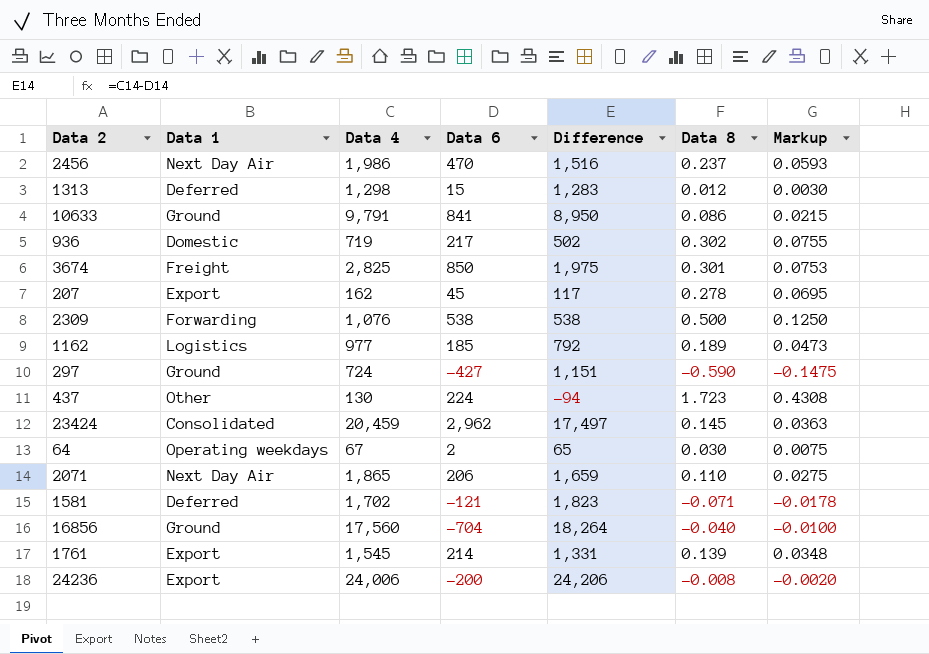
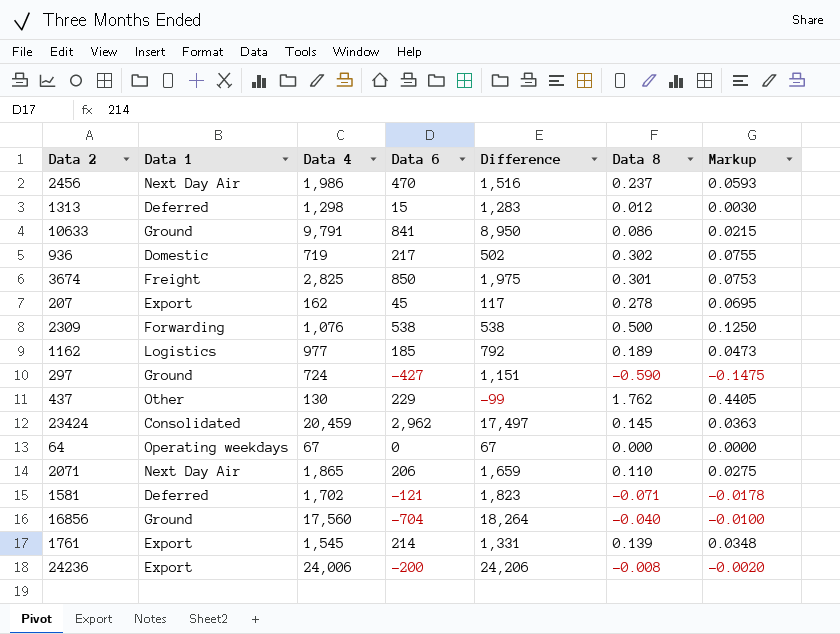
437 | Data 6: 224 -> 229
437 | Difference: -94 -> -99
437 | Data 8: 1.723 -> 1.762
437 | Markup: 0.4308 -> 0.4405
64 | Data 6: 2 -> 0
64 | Difference: 65 -> 67
64 | Data 8: 0.030 -> 0.000
64 | Markup: 0.0075 -> 0.0000

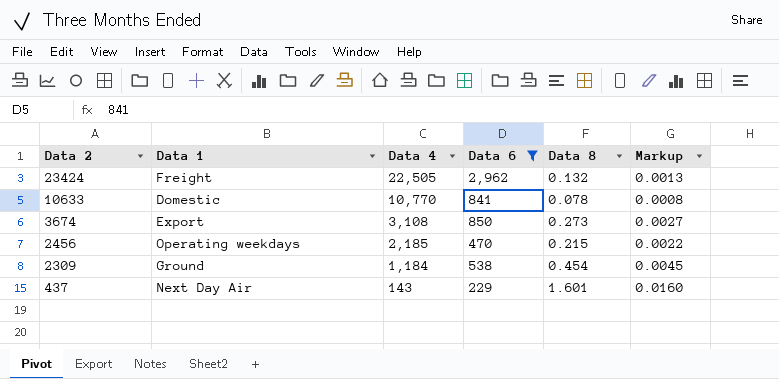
filter: none -> Data 6 >= 229
row order: none -> Data 2 descending
column Difference | formula: [Data 4] - [Data 6] -> none
column Markup | formula: [Data 8] * 0.25 -> [Data 8] * 0.01
23424 | Data 1: Consolidated -> Freight
23424 | Data 4: 20,459 -> 22,505
23424 | Data 8: 0.145 -> 0.132
10633 | Data 1: Ground -> Domestic
10633 | Data 4: 9,791 -> 10,770
10633 | Data 8: 0.086 -> 0.078
3674 | Data 1: Freight -> Export
3674 | Data 4: 2,825 -> 3,108
3674 | Data 8: 0.301 -> 0.273
2456 | Data 1: Next Day Air -> Operating weekdays
2456 | Data 4: 1,986 -> 2,185
2456 | Data 8: 0.237 -> 0.215
2309 | Data 1: Forwarding -> Ground
2309 | Data 4: 1,076 -> 1,184
2309 | Data 8: 0.500 -> 0.454
437 | Data 1: Other -> Next Day Air
437 | Data 4: 130 -> 143
437 | Data 8: 1.762 -> 1.601

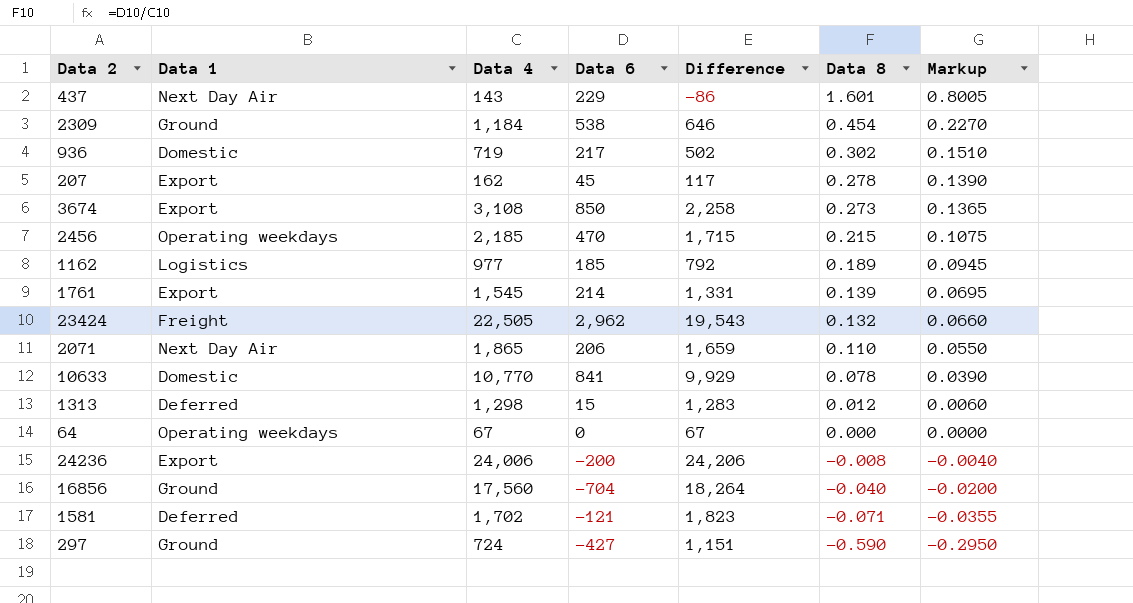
filter: Data 6 >= 229 -> none
row order: Data 2 descending -> Data 8 descending
column Difference | formula: none -> [Data 4] - [Data 6]
column Markup | formula: [Data 8] * 0.01 -> [Data 8] * 0.5

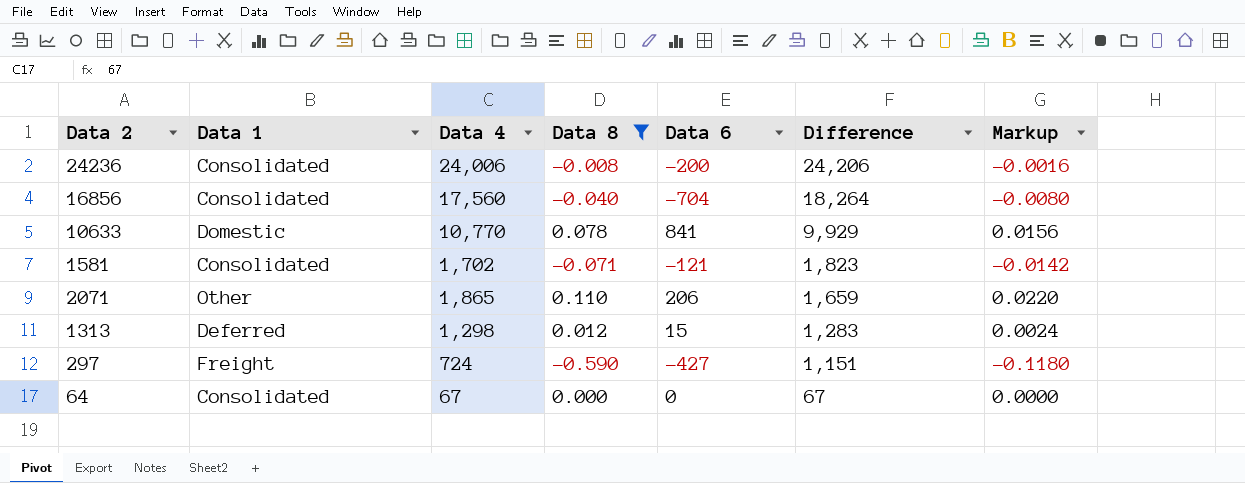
filter: none -> Data 8 <= 0.110
row order: Data 8 descending -> Difference descending
column Data 8 | position: 6 -> 4
column Markup | formula: [Data 8] * 0.5 -> [Data 8] * 0.2
24236 | Data 1: Export -> Consolidated
16856 | Data 1: Ground -> Consolidated
1581 | Data 1: Deferred -> Consolidated
2071 | Data 1: Next Day Air -> Other
297 | Data 1: Ground -> Freight
64 | Data 1: Operating weekdays -> Consolidated

